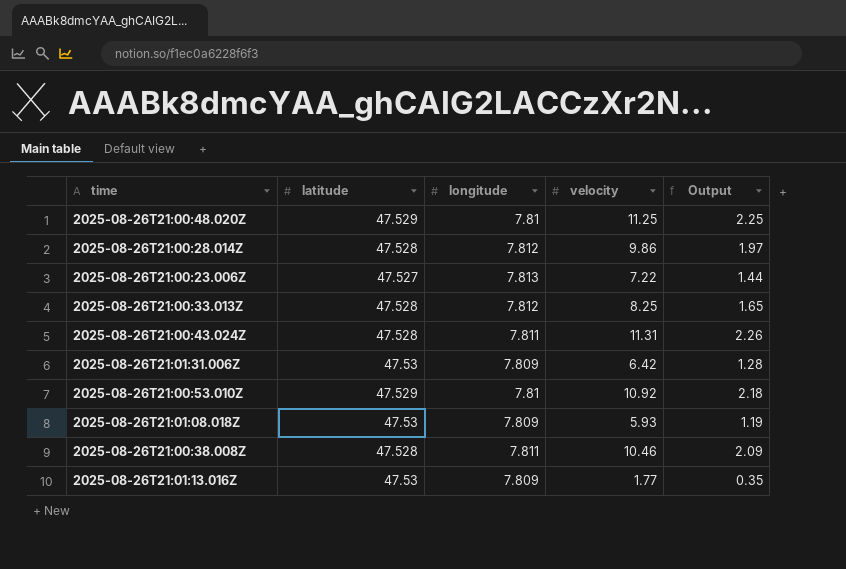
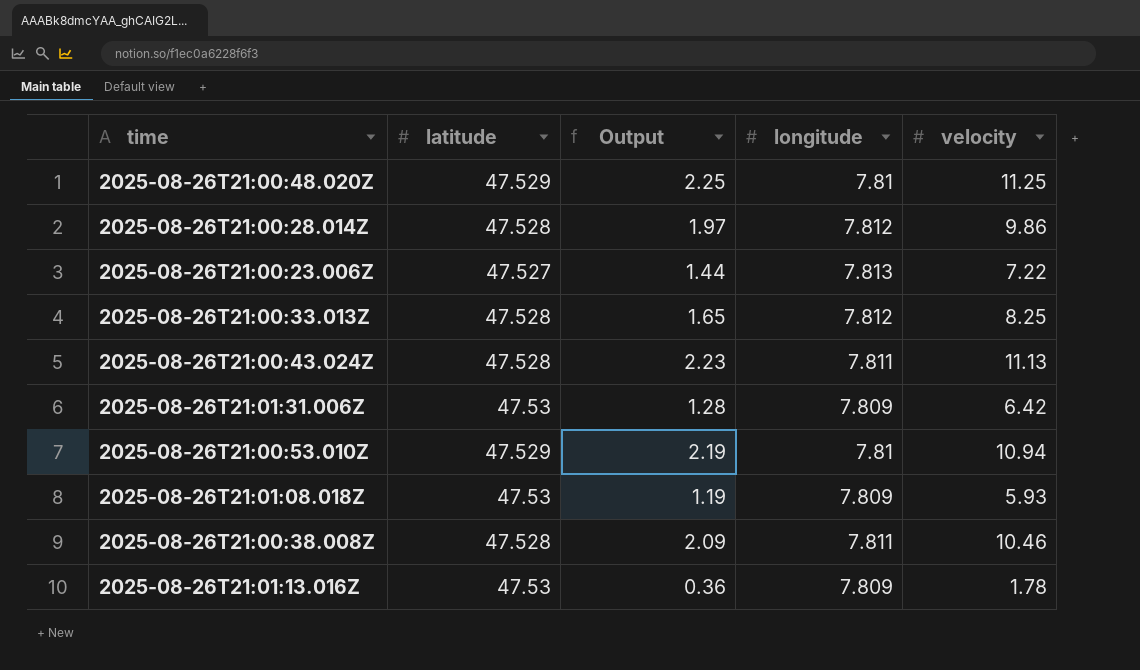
column Output | position: 5 -> 3
2025-08-26T21:00:43.024Z | Output: 2.26 -> 2.23
2025-08-26T21:00:43.024Z | velocity: 11.31 -> 11.13
2025-08-26T21:00:53.010Z | Output: 2.18 -> 2.19
2025-08-26T21:00:53.010Z | velocity: 10.92 -> 10.94
2025-08-26T21:01:13.016Z | Output: 0.35 -> 0.36
2025-08-26T21:01:13.016Z | velocity: 1.77 -> 1.78

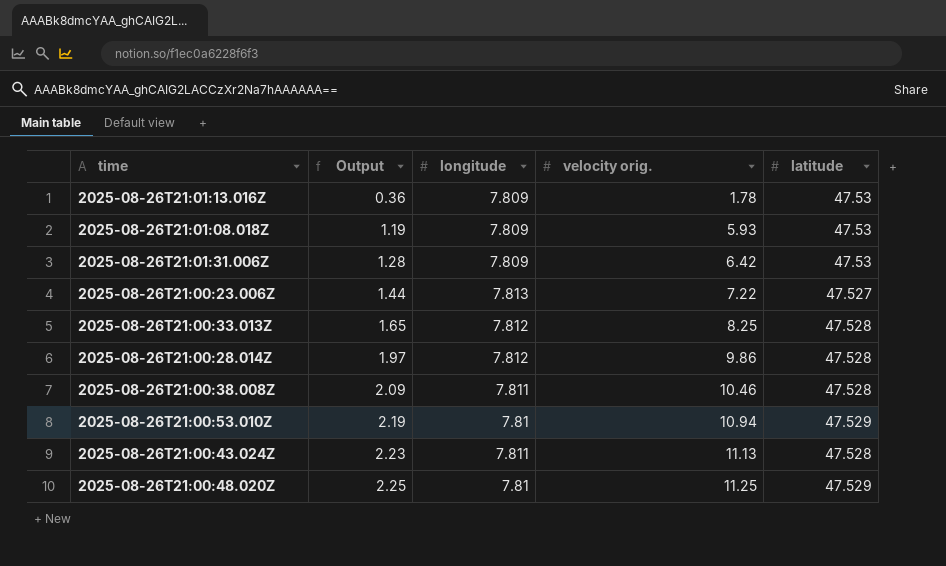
row order: none -> Output ascending
column name: velocity -> velocity orig.
column latitude | position: 2 -> 5

